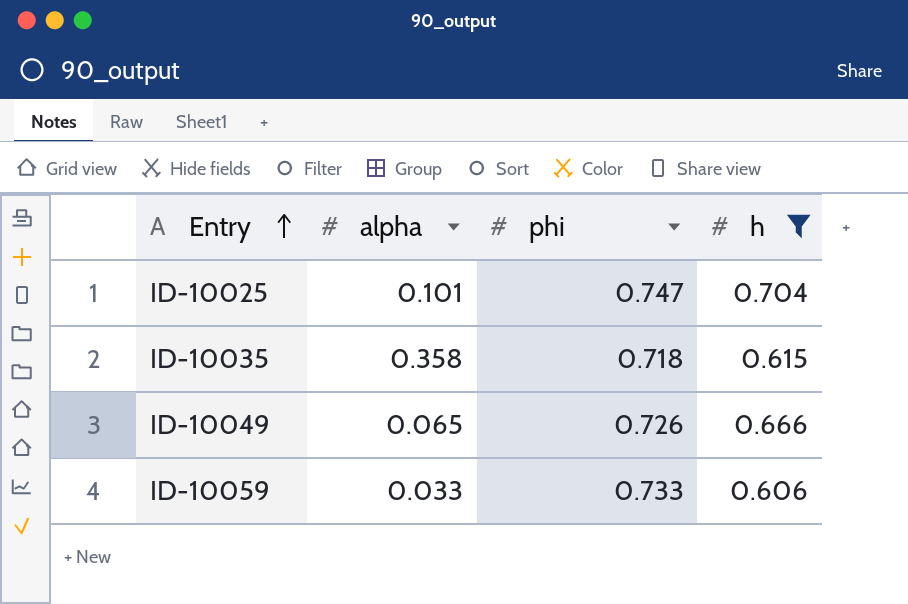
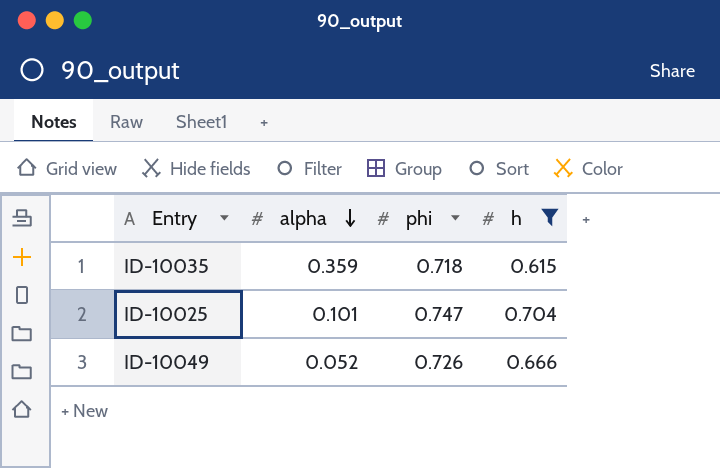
row order: Entry ascending -> alpha descending
row ID-10059: 0.033 | 0.733 | 0.606 -> none
ID-10035 | alpha: 0.358 -> 0.359
ID-10049 | alpha: 0.065 -> 0.052

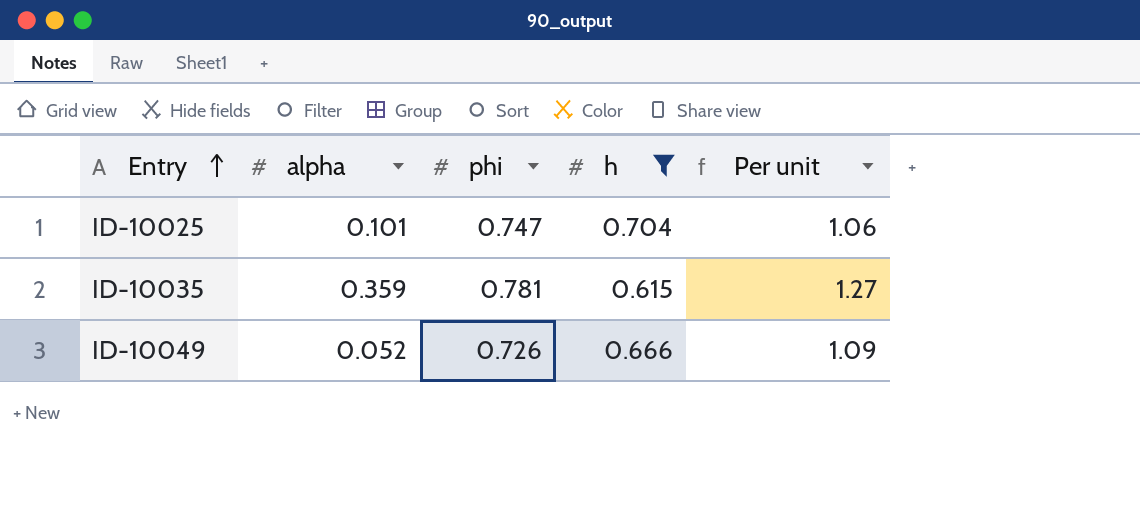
row order: alpha descending -> Entry ascending
column Per unit | formula: none -> [phi] / [h]
ID-10035 | phi: 0.718 -> 0.781

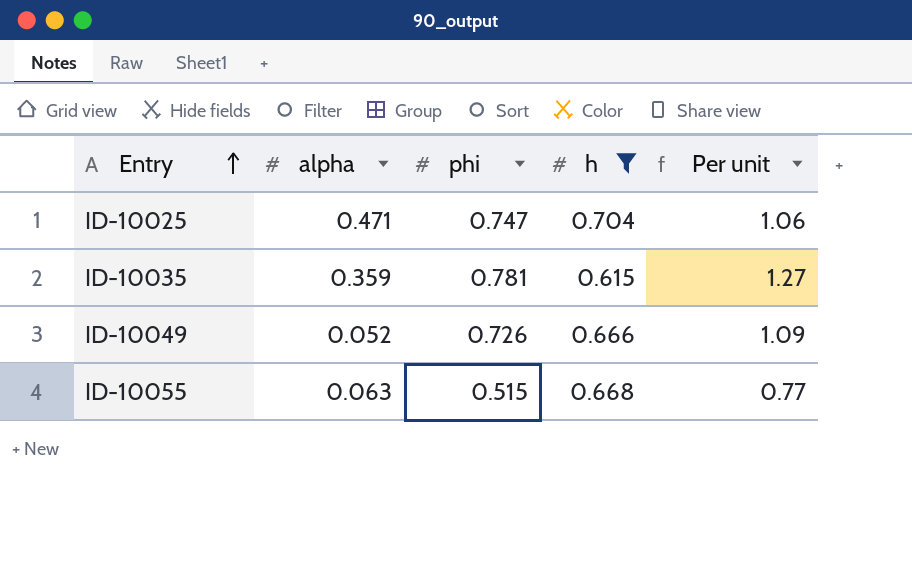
ID-10025 | alpha: 0.101 -> 0.471
row ID-10055: none -> 0.063 | 0.515 | 0.668 | 0.77

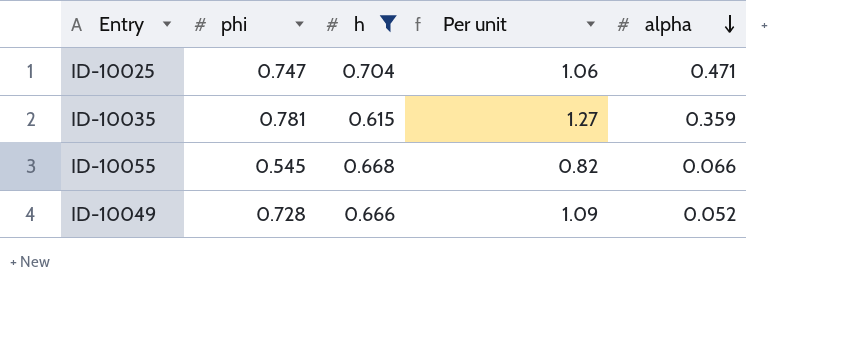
row order: Entry ascending -> alpha descending
column alpha | position: 2 -> 5
ID-10055 | phi: 0.515 -> 0.545
ID-10055 | Per unit: 0.77 -> 0.82
ID-10055 | alpha: 0.063 -> 0.066
ID-10049 | phi: 0.726 -> 0.728

